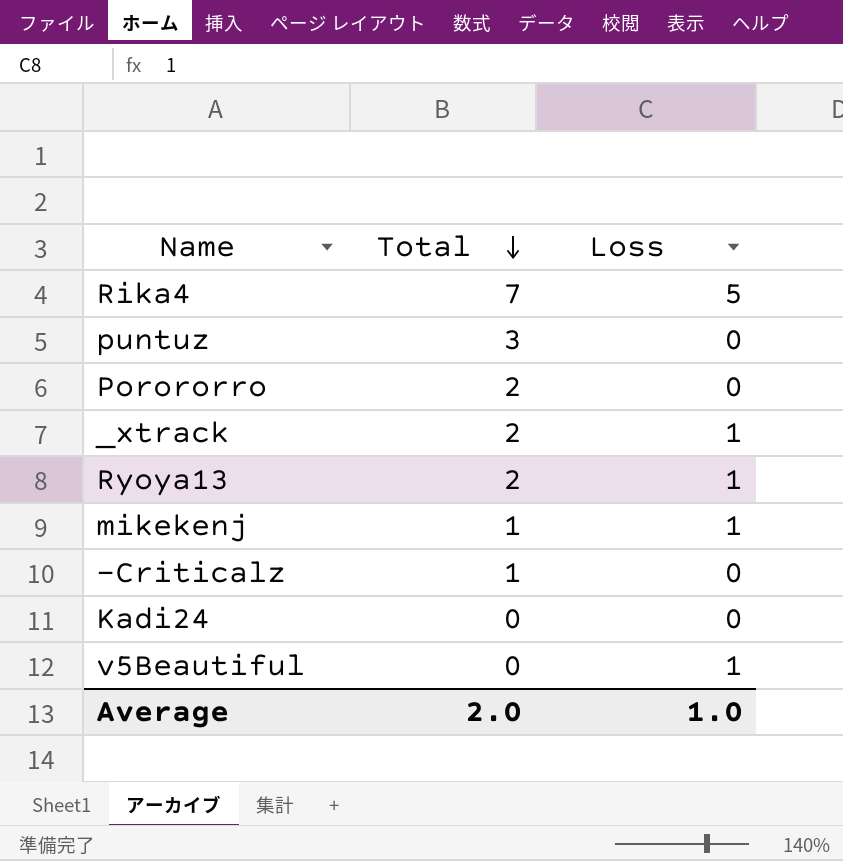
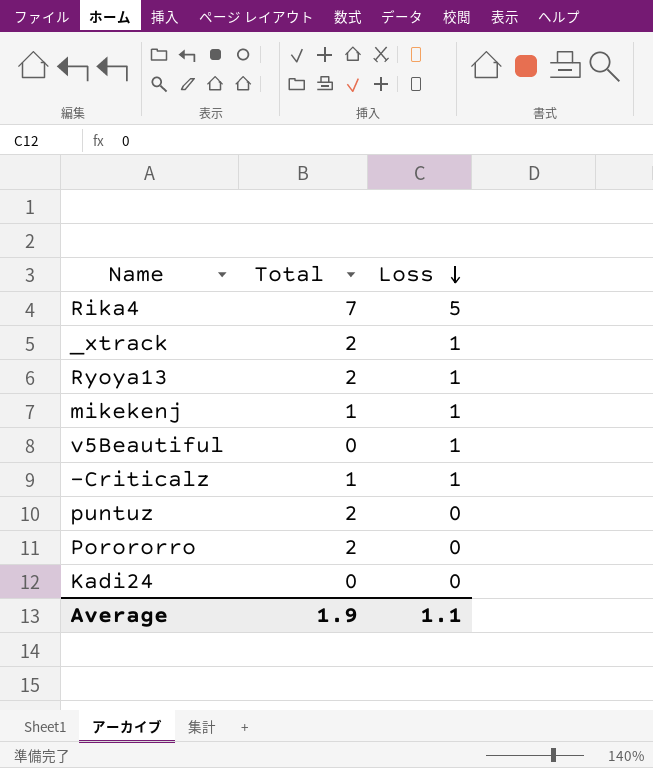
row order: Total descending -> Loss descending
-Criticalz | Loss: 0 -> 1
puntuz | Total: 3 -> 2
Average | Total: 2.0 -> 1.9
Average | Loss: 1.0 -> 1.1

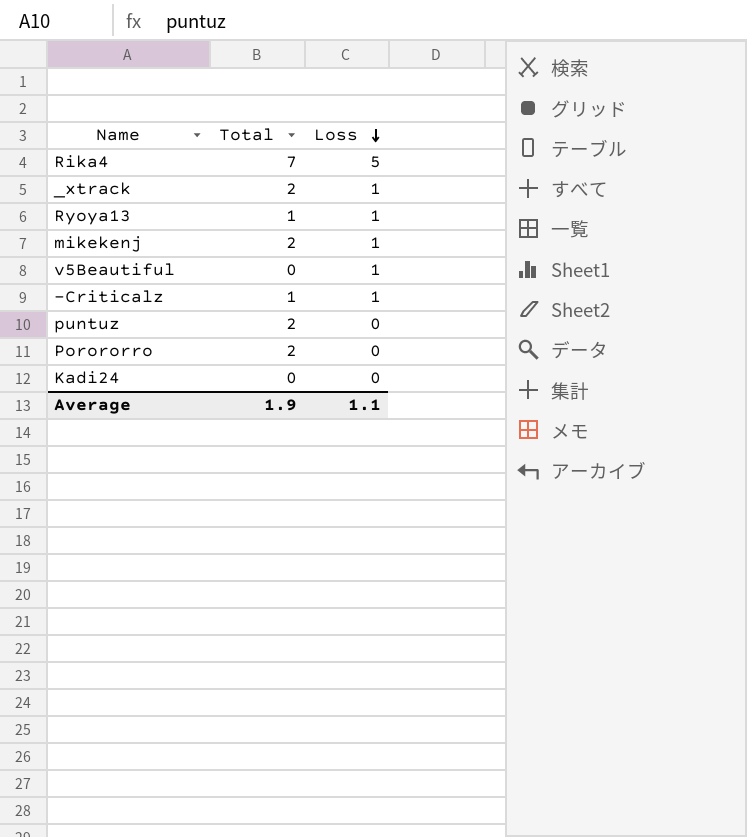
Ryoya13 | Total: 2 -> 1
mikekenj | Total: 1 -> 2

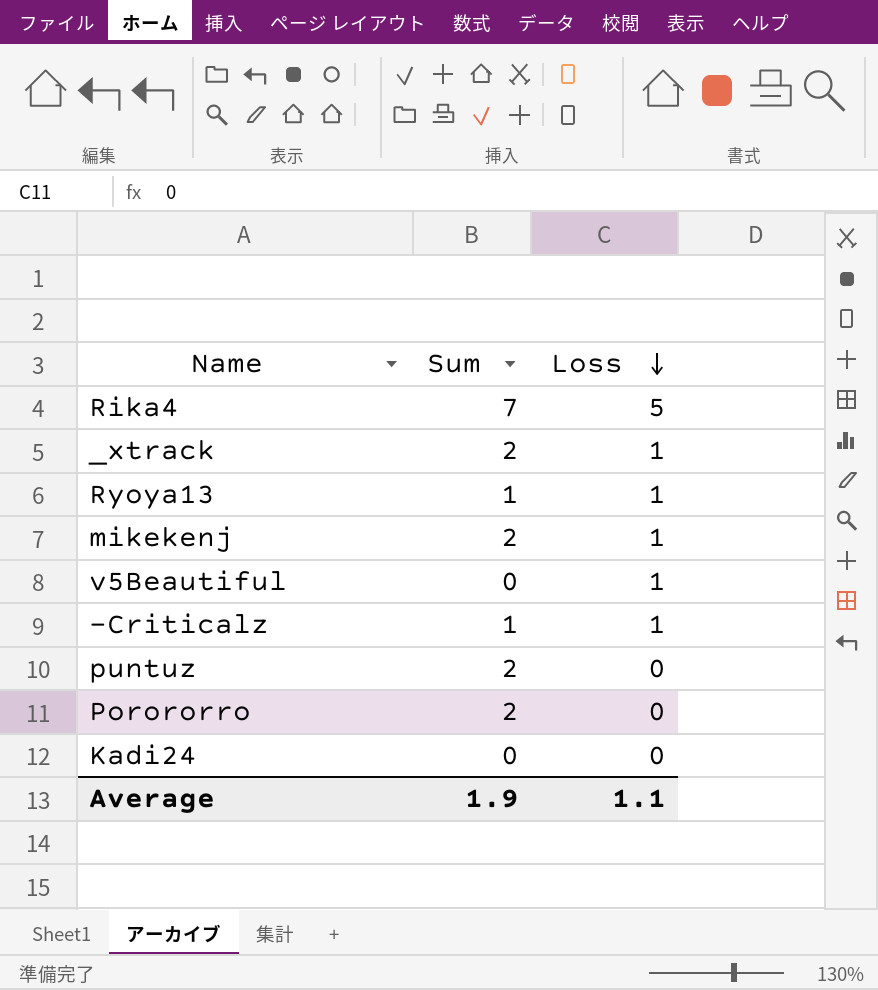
column name: Total -> Sum

